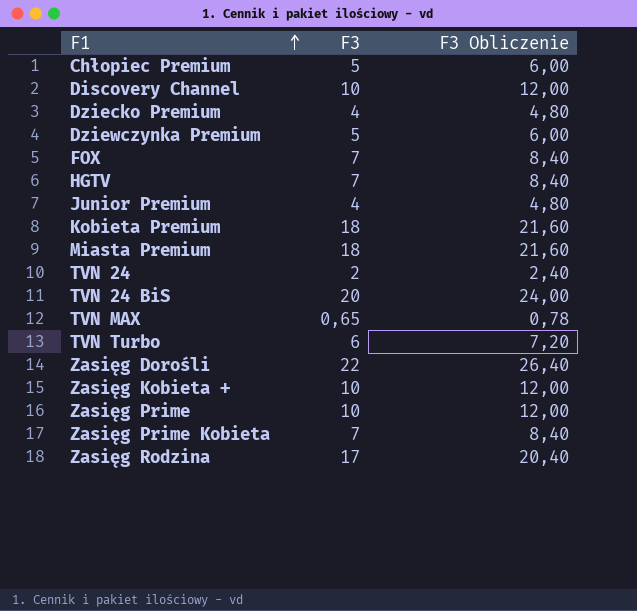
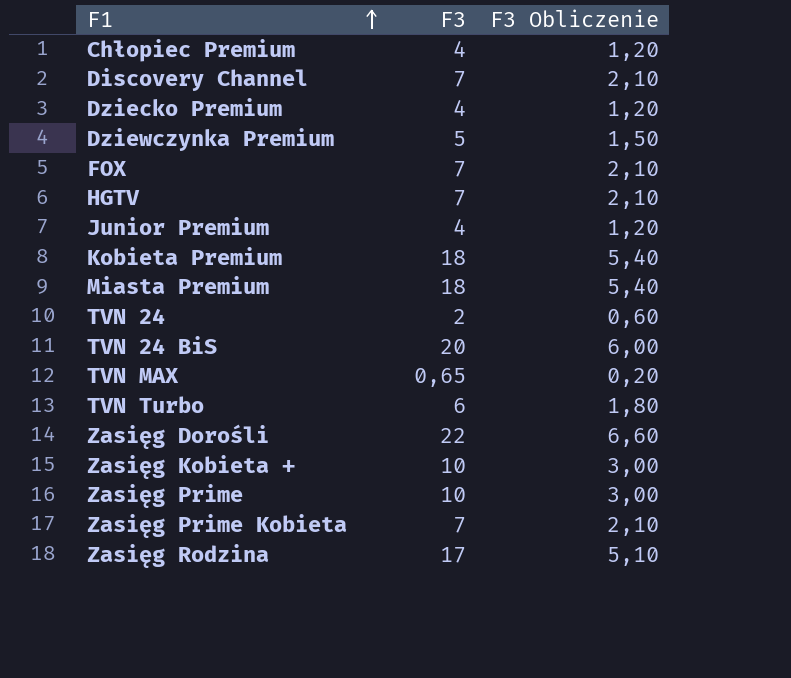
column F3 Obliczenie | formula: [F3] * 1,2 -> [F3] * 0,3
Chłopiec Premium | F3: 5 -> 4
Discovery Channel | F3: 10 -> 7

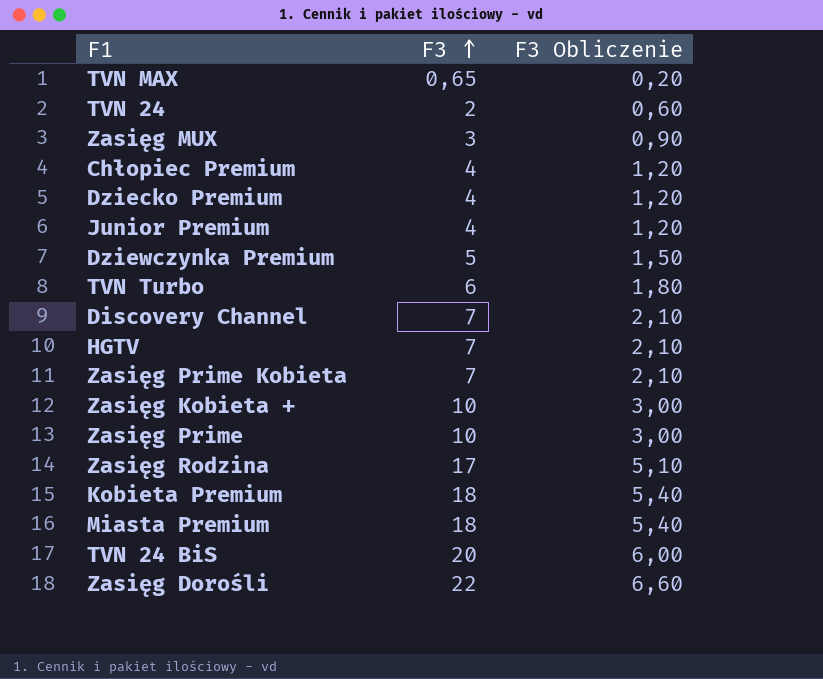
row order: F1 ascending -> F3 ascending
row FOX: 7 | 2,10 -> none
row Zasięg MUX: none -> 3 | 0,90

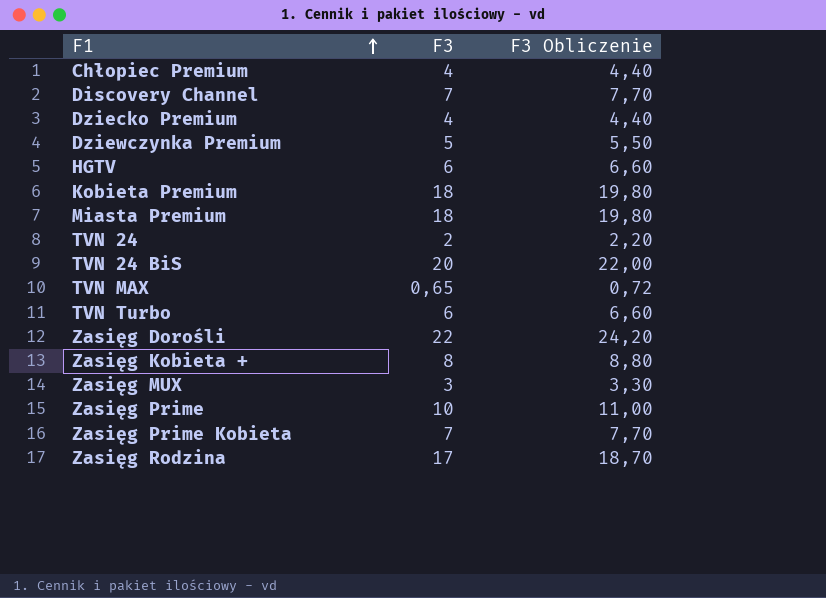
row order: F3 ascending -> F1 ascending
column F3 Obliczenie | formula: [F3] * 0,3 -> [F3] * 1,1
row Junior Premium: 4 | 1,20 -> none
HGTV | F3: 7 -> 6
Zasięg Kobieta + | F3: 10 -> 8

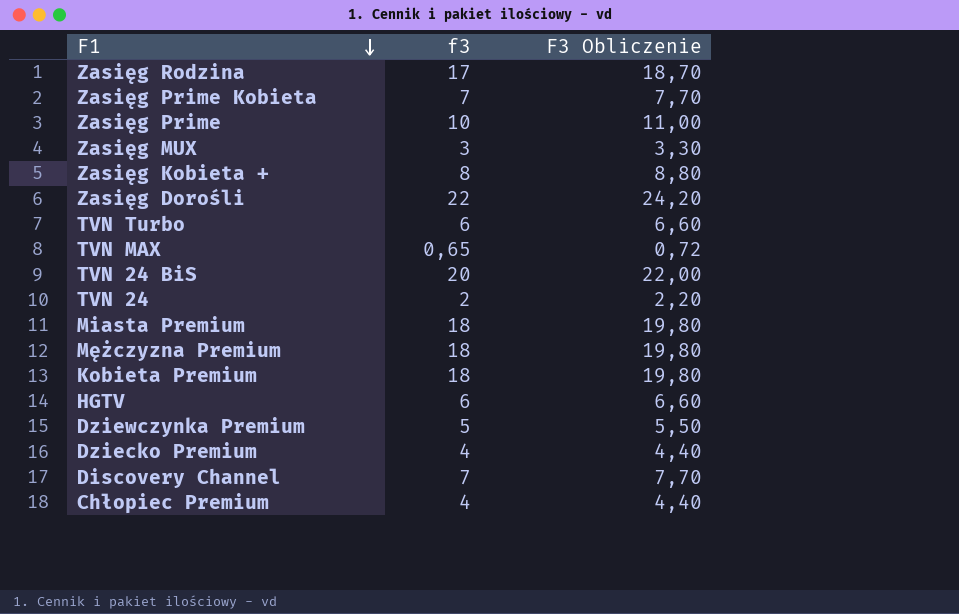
row order: F1 ascending -> F1 descending
column name: F3 -> f3
row Mężczyzna Premium: none -> 18 | 19,80

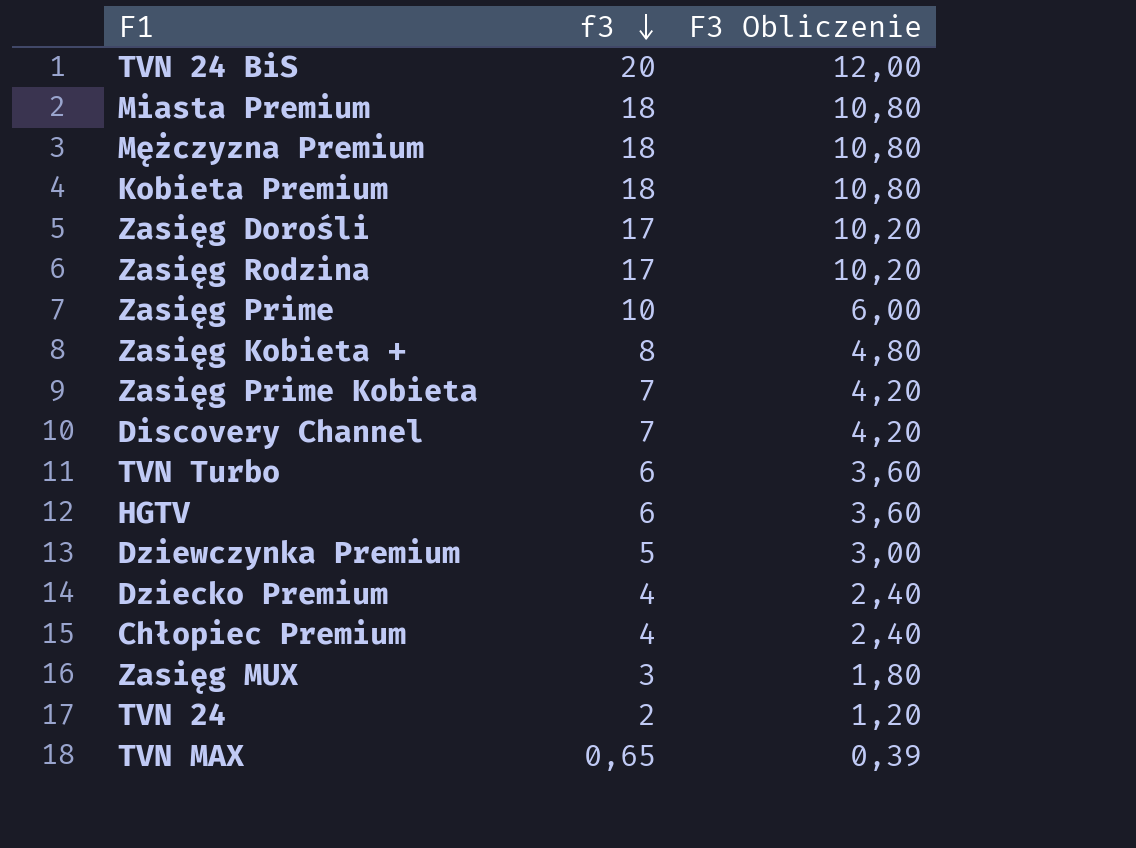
row order: F1 descending -> f3 descending
column F3 Obliczenie | formula: [f3] * 1,1 -> [f3] * 0,6
Zasięg Dorośli | f3: 22 -> 17

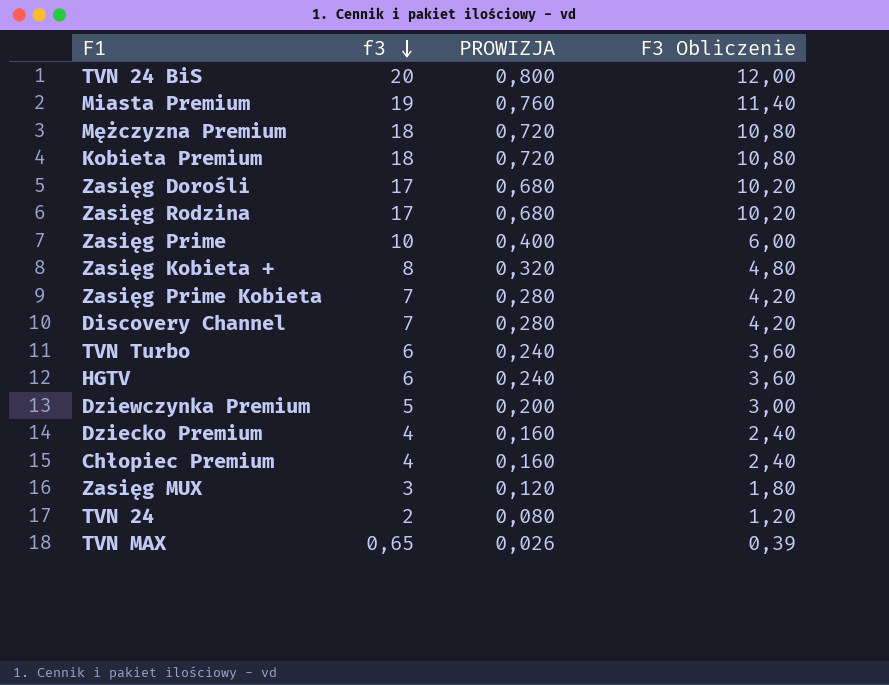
column PROWIZJA | formula: none -> [f3] * 0,04
Miasta Premium | f3: 18 -> 19
Miasta Premium | F3 Obliczenie: 10,80 -> 11,40

